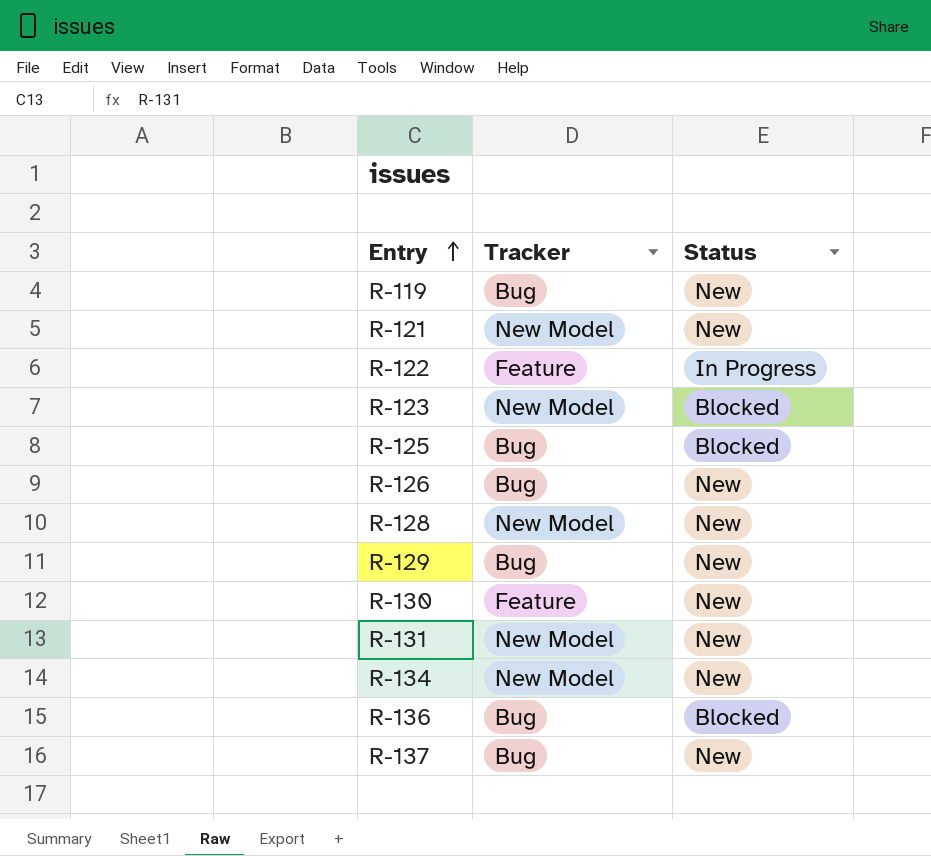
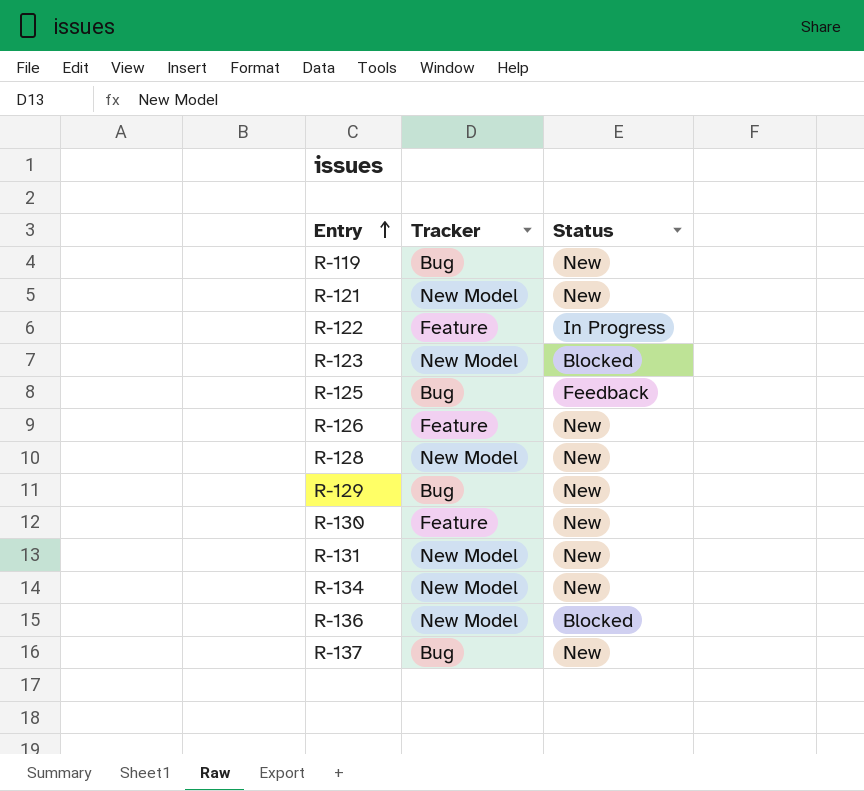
R-125 | Status: Blocked -> Feedback
R-126 | Tracker: Bug -> Feature
R-136 | Tracker: Bug -> New Model

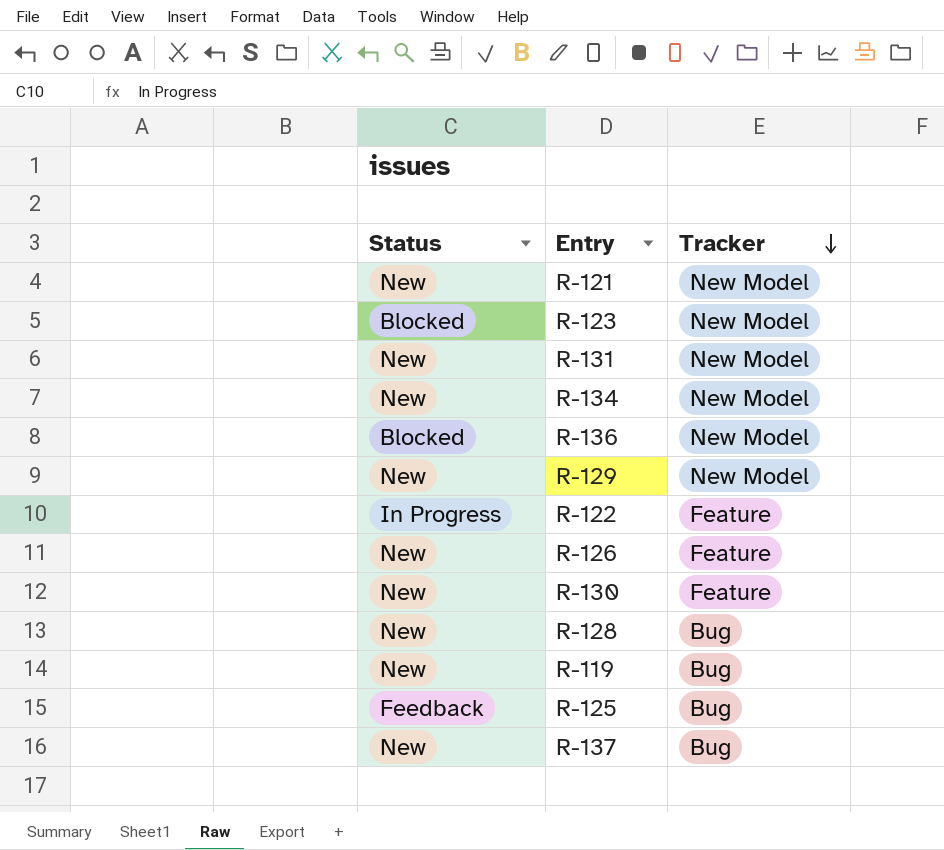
row order: Entry ascending -> Tracker descending
column Status | position: 3 -> 1
R-129 | Tracker: Bug -> New Model
R-128 | Tracker: New Model -> Bug

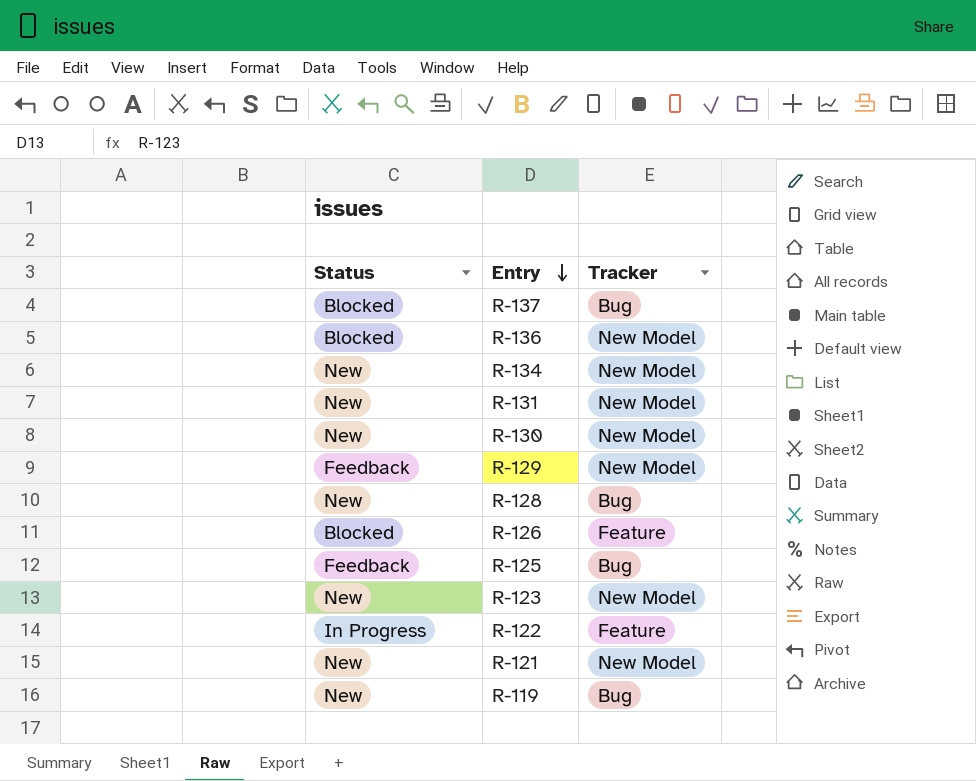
row order: Tracker descending -> Entry descending
R-137 | Status: New -> Blocked
R-130 | Tracker: Feature -> New Model
R-129 | Status: New -> Feedback
R-126 | Status: New -> Blocked
R-123 | Status: Blocked -> New

